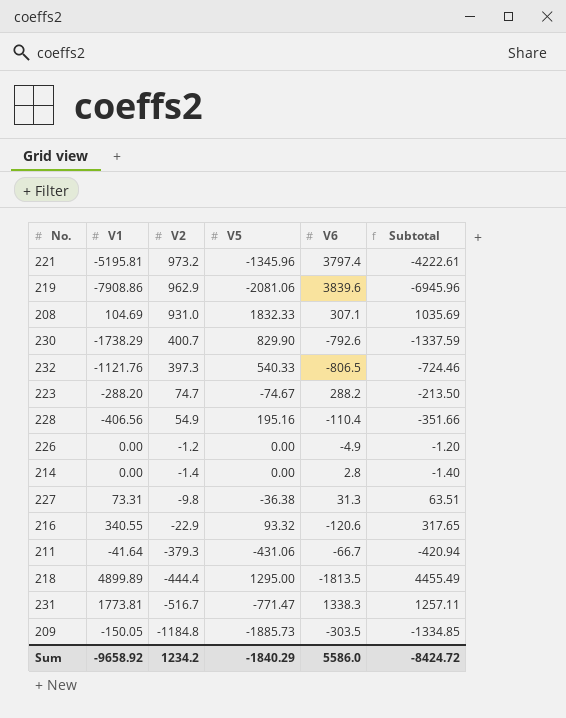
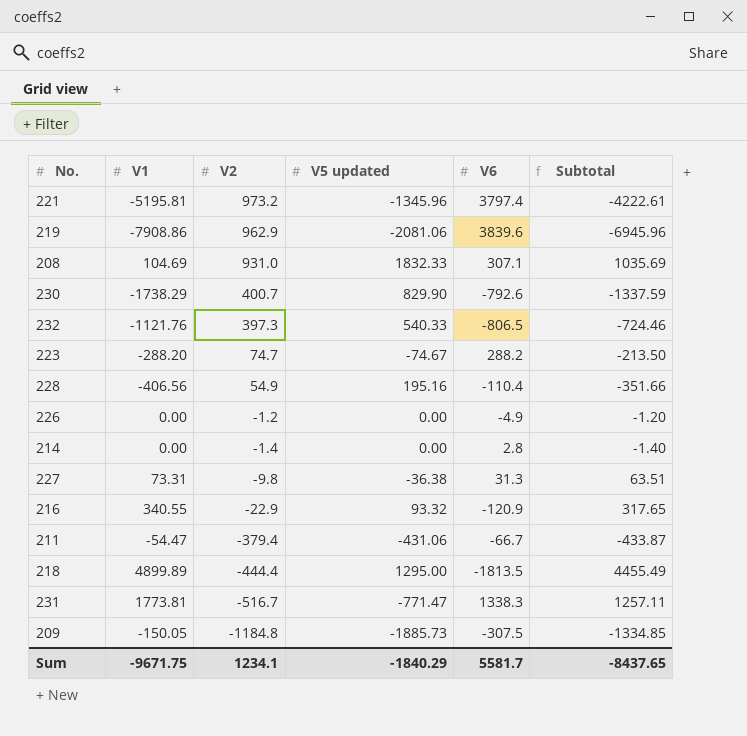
column name: V5 -> V5 updated
216 | V6: -120.6 -> -120.9
211 | V1: -41.64 -> -54.47
211 | V2: -379.3 -> -379.4
211 | Subtotal: -420.94 -> -433.87
209 | V6: -303.5 -> -307.5
Sum | V1: -9658.92 -> -9671.75
Sum | V2: 1234.2 -> 1234.1
Sum | V6: 5586.0 -> 5581.7
Sum | Subtotal: -8424.72 -> -8437.65

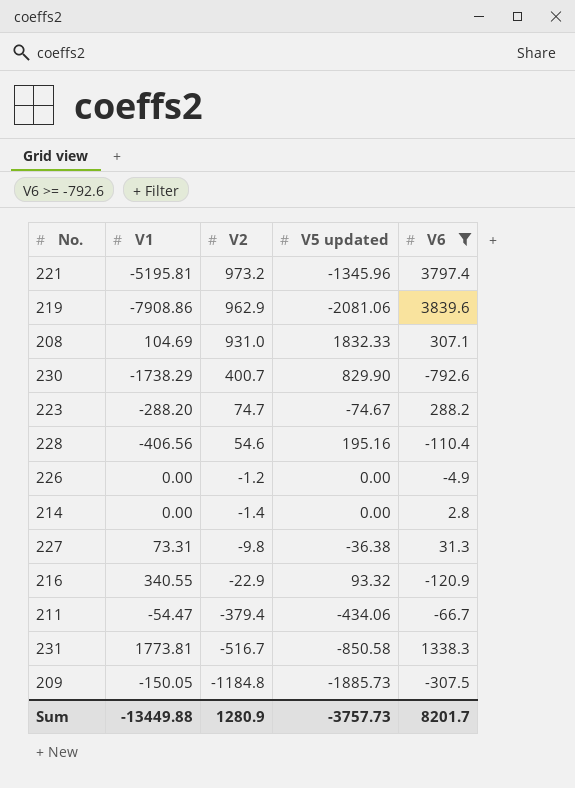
filter: none -> V6 >= -792.6
column Subtotal | formula: [V1] + [V2] -> none
228 | V2: 54.9 -> 54.6
211 | V5 updated: -431.06 -> -434.06
231 | V5 updated: -771.47 -> -850.58
Sum | V1: -9671.75 -> -13449.88
Sum | V2: 1234.1 -> 1280.9
Sum | V5 updated: -1840.29 -> -3757.73
Sum | V6: 5581.7 -> 8201.7

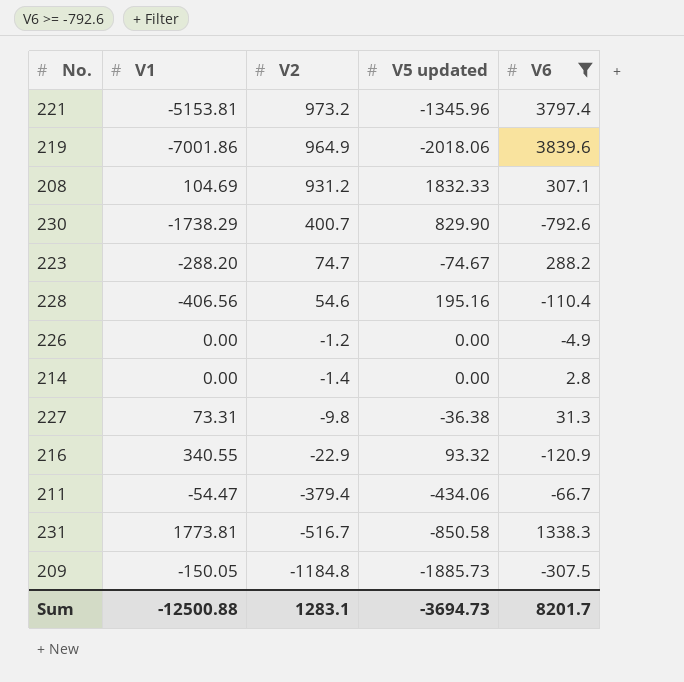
221 | V1: -5195.81 -> -5153.81
219 | V1: -7908.86 -> -7001.86
219 | V2: 962.9 -> 964.9
219 | V5 updated: -2081.06 -> -2018.06
208 | V2: 931.0 -> 931.2
Sum | V1: -13449.88 -> -12500.88
Sum | V2: 1280.9 -> 1283.1
Sum | V5 updated: -3757.73 -> -3694.73

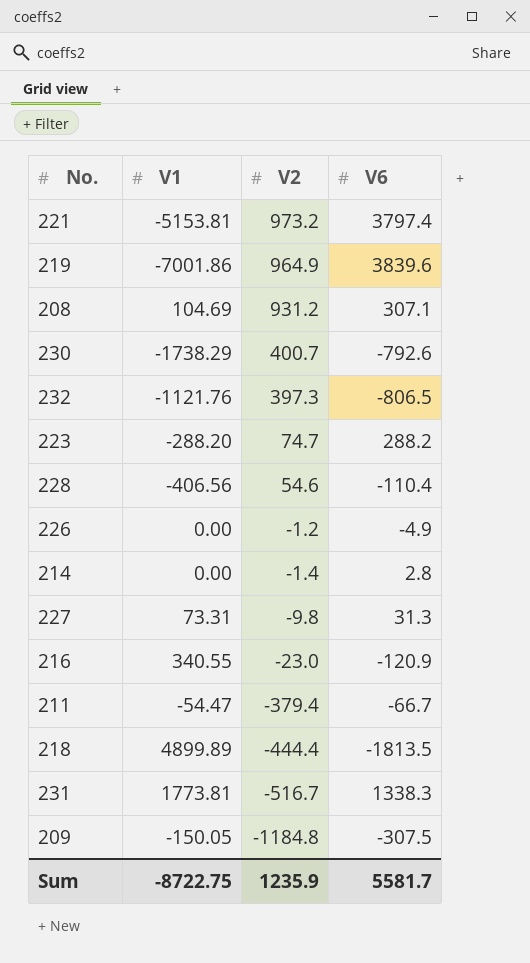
filter: V6 >= -792.6 -> none
column V5 updated | position: 4 -> none
216 | V2: -22.9 -> -23.0
Sum | V1: -12500.88 -> -8722.75
Sum | V2: 1283.1 -> 1235.9
Sum | V6: 8201.7 -> 5581.7

